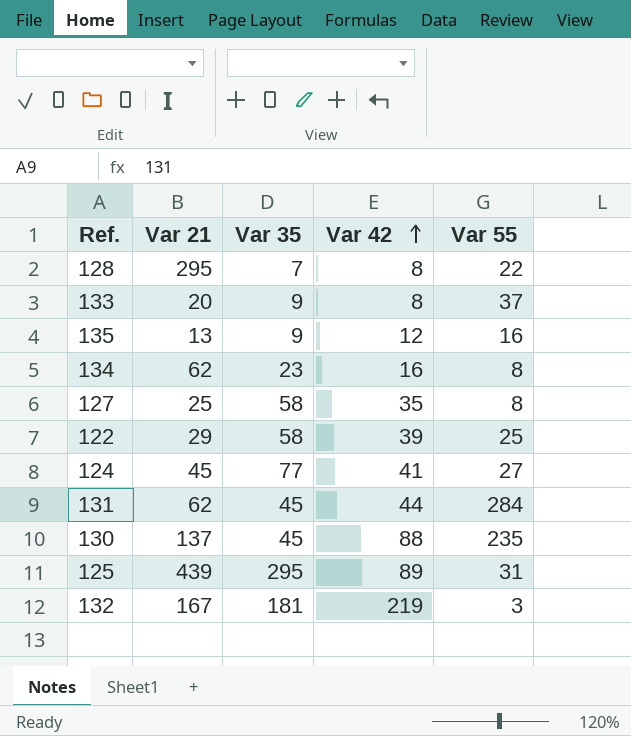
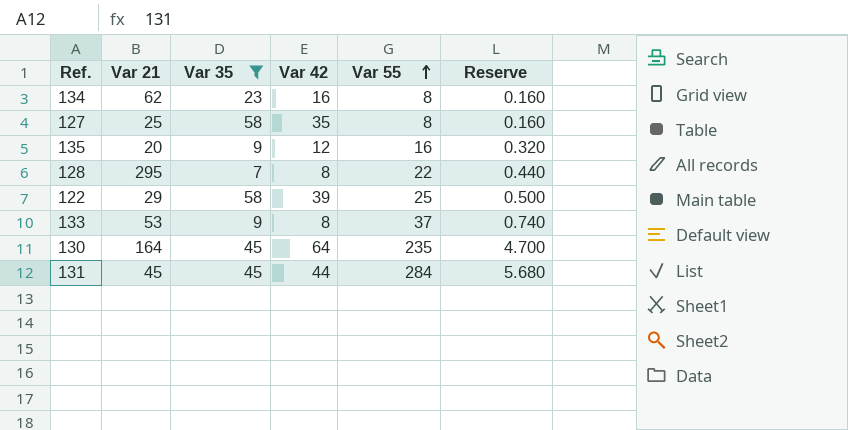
filter: none -> Var 35 <= 58
row order: Var 42 ascending -> Var 55 ascending
column Reserve | formula: none -> [Var 55] * 0.02
135 | Var 21: 13 -> 20
133 | Var 21: 20 -> 53
130 | Var 21: 137 -> 164
130 | Var 42: 88 -> 64
131 | Var 21: 62 -> 45

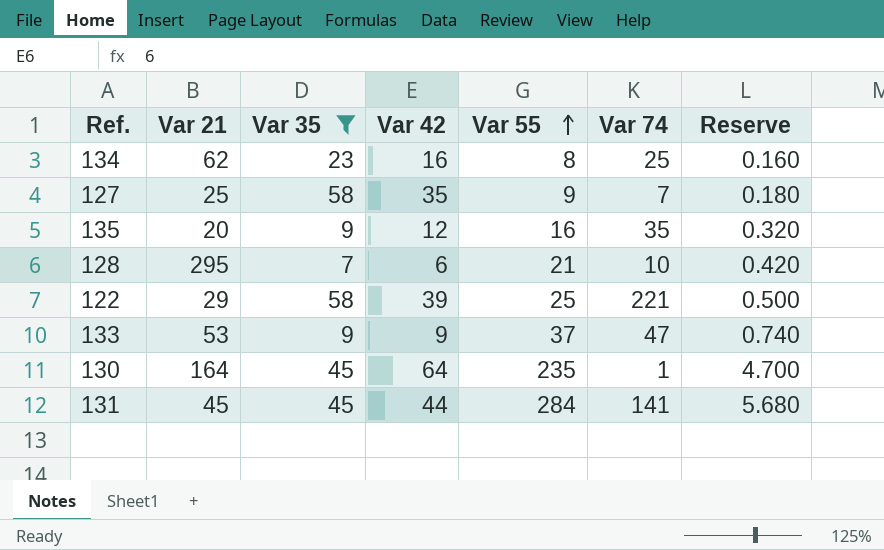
column Var 74 | position: none -> 6
127 | Var 55: 8 -> 9
127 | Reserve: 0.160 -> 0.180
128 | Var 42: 8 -> 6
128 | Var 55: 22 -> 21
128 | Reserve: 0.440 -> 0.420
133 | Var 42: 8 -> 9

